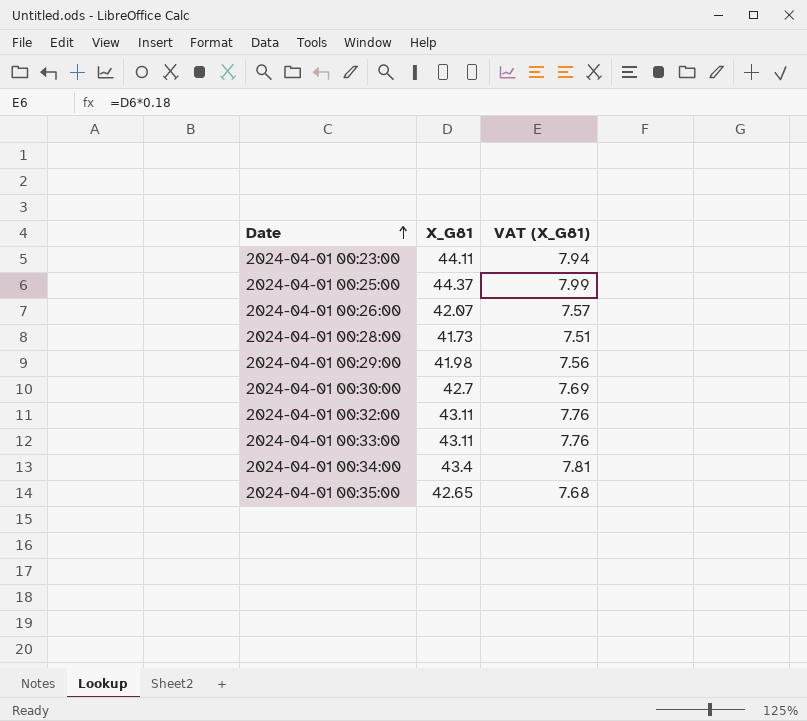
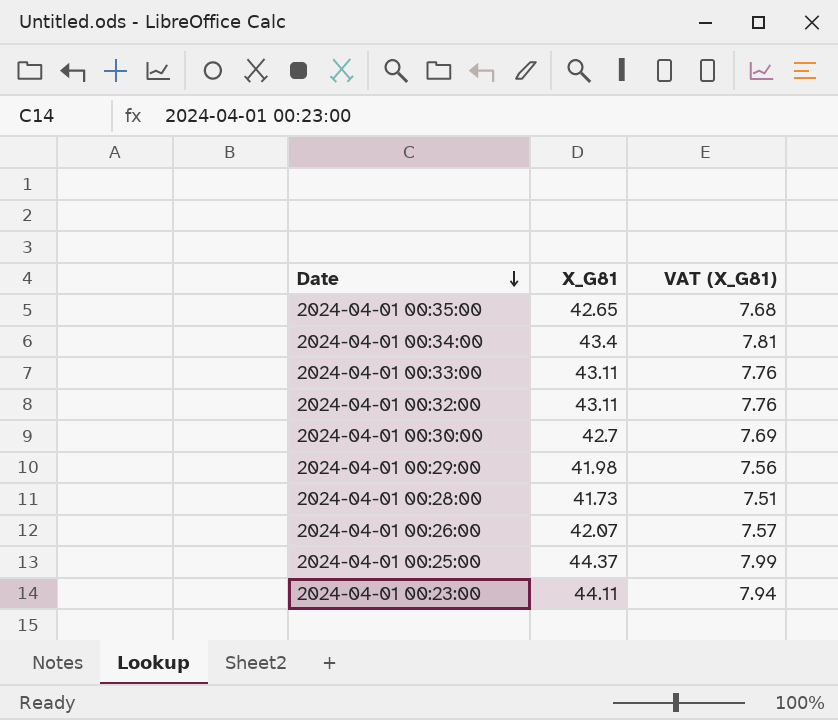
row order: Date ascending -> Date descending

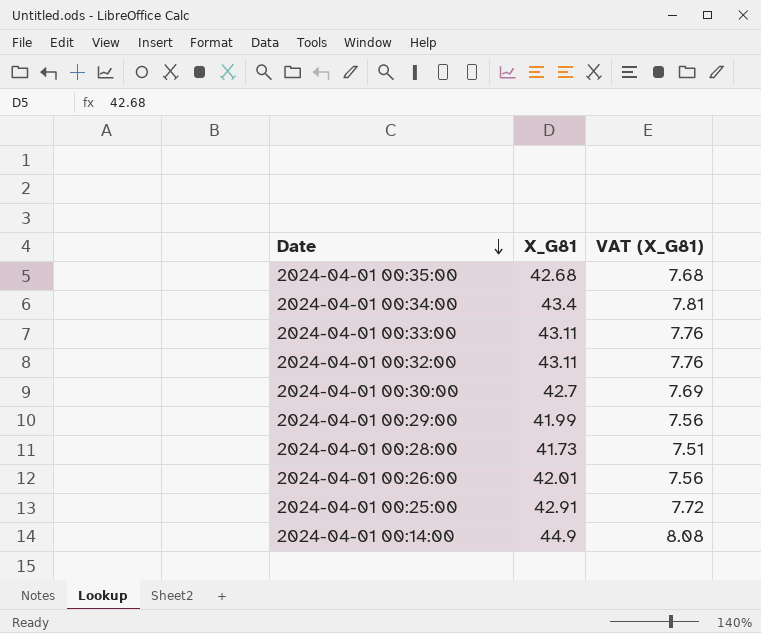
row 2024-04-01 00:23:00: 44.11 | 7.94 -> none
2024-04-01 00:35:00 | X_G81: 42.65 -> 42.68
2024-04-01 00:29:00 | X_G81: 41.98 -> 41.99
2024-04-01 00:26:00 | X_G81: 42.07 -> 42.01
2024-04-01 00:26:00 | VAT (X_G81): 7.57 -> 7.56
2024-04-01 00:25:00 | X_G81: 44.37 -> 42.91
2024-04-01 00:25:00 | VAT (X_G81): 7.99 -> 7.72
row 2024-04-01 00:14:00: none -> 44.9 | 8.08

